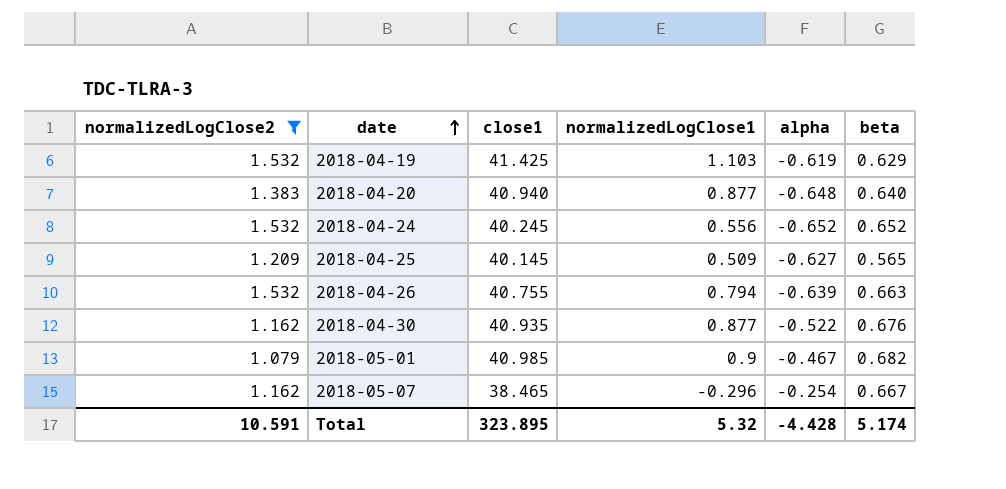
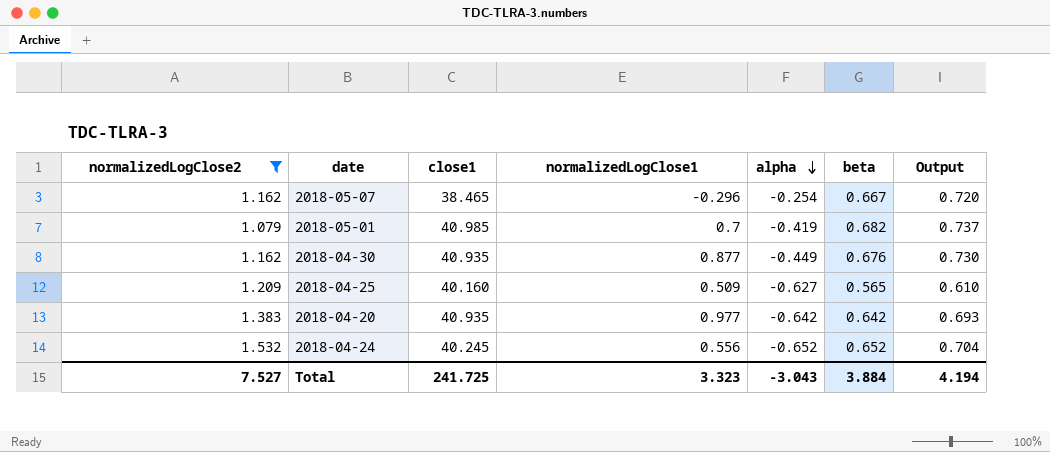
row order: date ascending -> alpha descending
column Output | formula: none -> [beta] * 1.08
row 2018-04-19: 1.532 | 41.425 | 1.103 | -0.619 | 0.629 -> none
row 2018-04-26: 1.532 | 40.755 | 0.794 | -0.639 | 0.663 -> none
2018-05-01 | normalizedLogClose1: 0.9 -> 0.7
2018-05-01 | alpha: -0.467 -> -0.419
2018-04-30 | alpha: -0.522 -> -0.449
2018-04-25 | close1: 40.145 -> 40.160
2018-04-20 | close1: 40.940 -> 40.935
2018-04-20 | normalizedLogClose1: 0.877 -> 0.977
2018-04-20 | alpha: -0.648 -> -0.642
2018-04-20 | beta: 0.640 -> 0.642
Total | normalizedLogClose2: 10.591 -> 7.527
Total | close1: 323.895 -> 241.725
Total | normalizedLogClose1: 5.32 -> 3.323
Total | alpha: -4.428 -> -3.043
Total | beta: 5.174 -> 3.884

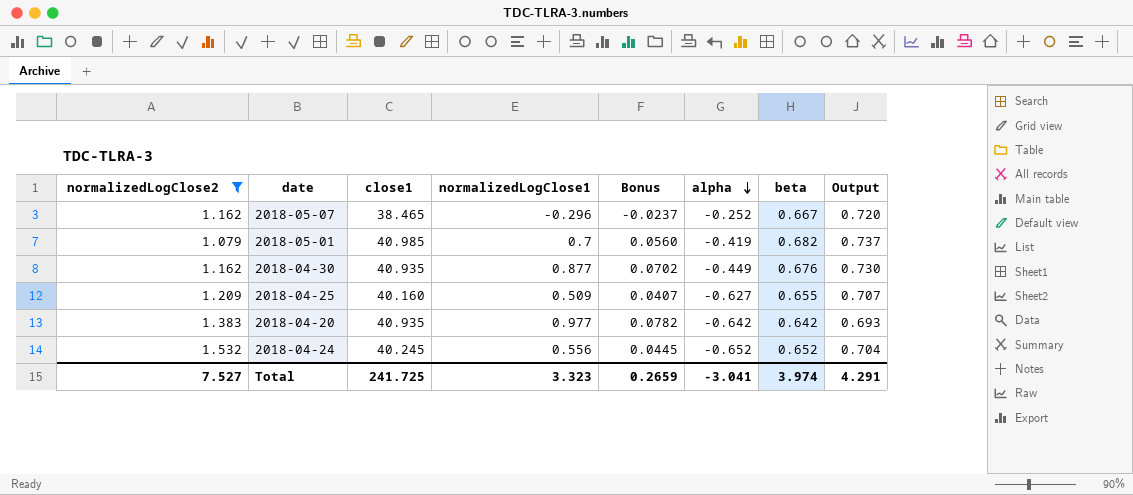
column Bonus | formula: none -> [normalizedLogClose1] * 0.08
2018-05-07 | alpha: -0.254 -> -0.252
2018-04-25 | beta: 0.565 -> 0.655
2018-04-25 | Output: 0.610 -> 0.707
Total | alpha: -3.043 -> -3.041
Total | beta: 3.884 -> 3.974
Total | Output: 4.194 -> 4.291

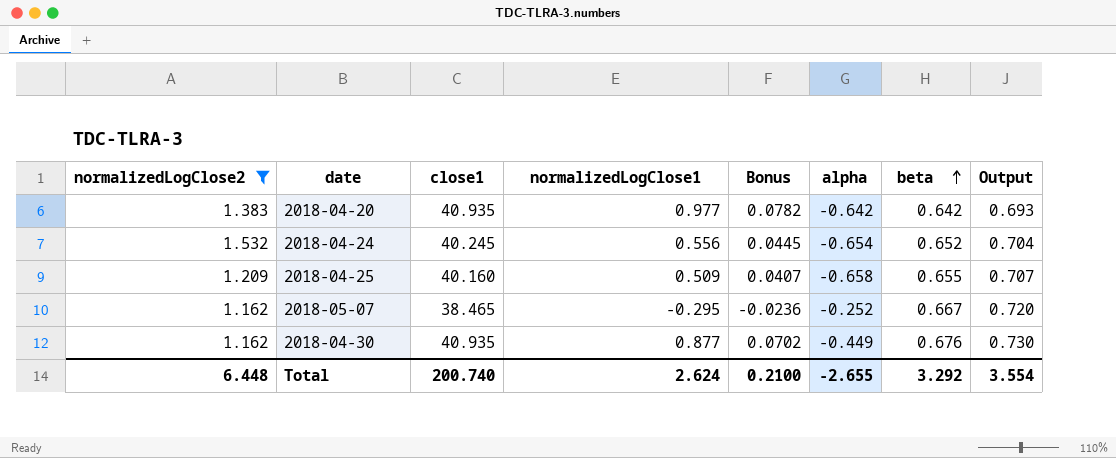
row order: alpha descending -> beta ascending
row 2018-05-01: 1.079 | 40.985 | 0.7 | 0.0560 | -0.419 | 0.682 | 0.737 -> none
2018-04-24 | alpha: -0.652 -> -0.654
2018-04-25 | alpha: -0.627 -> -0.658
2018-05-07 | normalizedLogClose1: -0.296 -> -0.295
2018-05-07 | Bonus: -0.0237 -> -0.0236
Total | normalizedLogClose2: 7.527 -> 6.448
Total | close1: 241.725 -> 200.740
Total | normalizedLogClose1: 3.323 -> 2.624
Total | Bonus: 0.2659 -> 0.2100
Total | alpha: -3.041 -> -2.655
Total | beta: 3.974 -> 3.292
Total | Output: 4.291 -> 3.554

